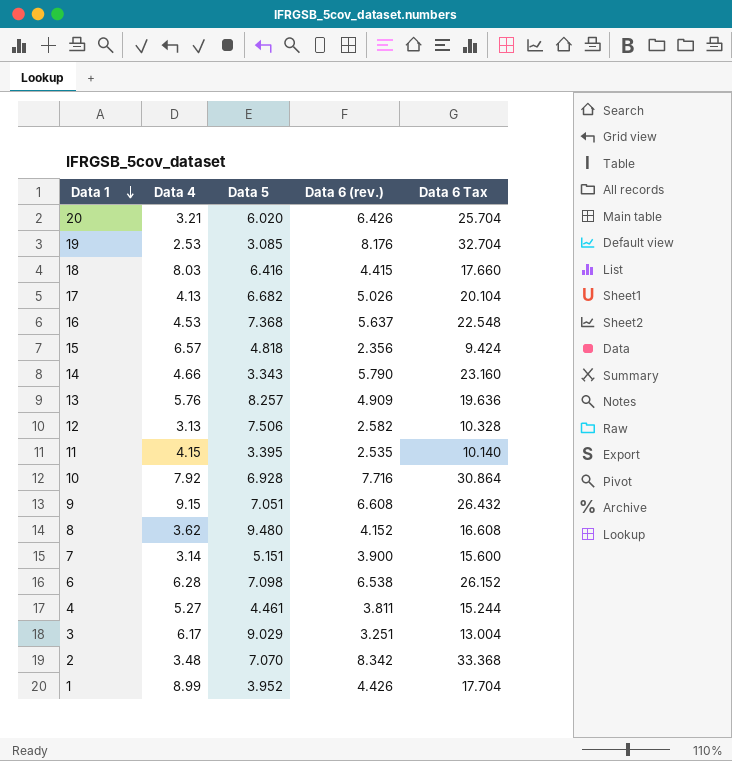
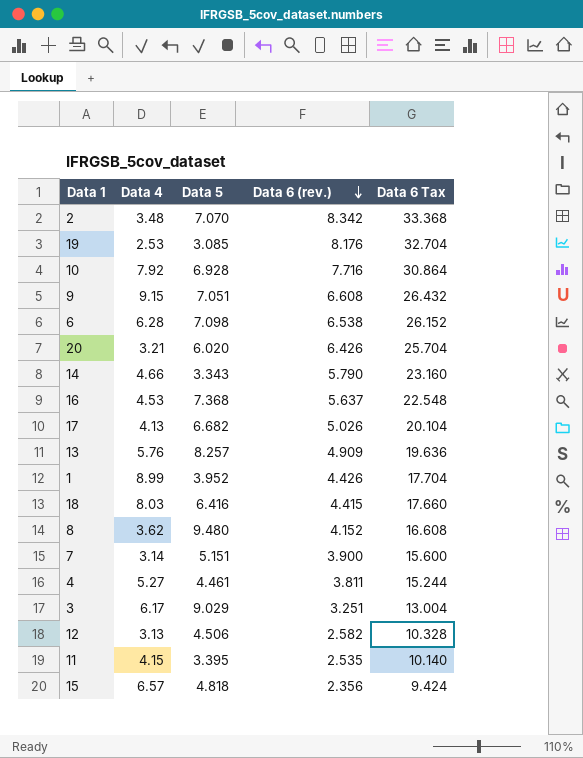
row order: Data 1 descending -> Data 6 (rev.) descending
12 | Data 5: 7.506 -> 4.506

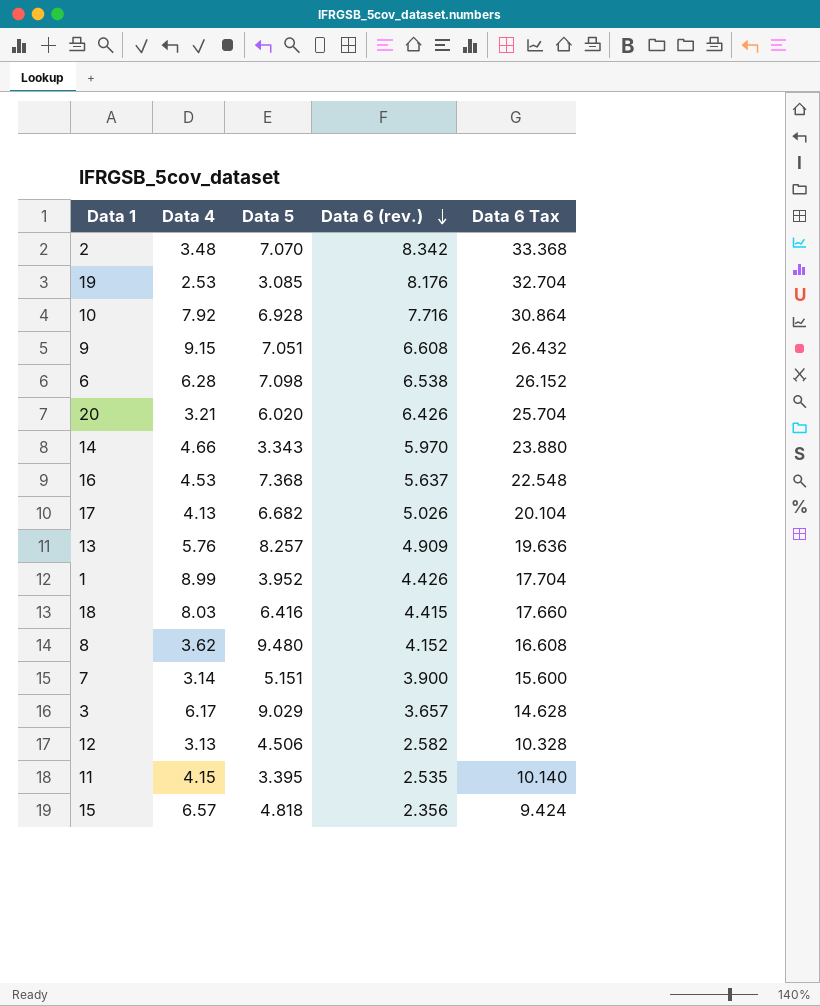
row 4: 5.27 | 4.461 | 3.811 | 15.244 -> none
14 | Data 6 (rev.): 5.790 -> 5.970
14 | Data 6 Tax: 23.160 -> 23.880
3 | Data 6 (rev.): 3.251 -> 3.657
3 | Data 6 Tax: 13.004 -> 14.628

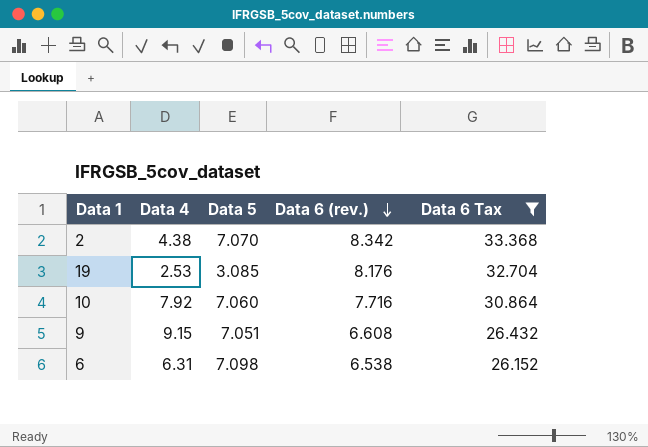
filter: none -> Data 6 Tax >= 26.152
2 | Data 4: 3.48 -> 4.38
10 | Data 5: 6.928 -> 7.060
6 | Data 4: 6.28 -> 6.31

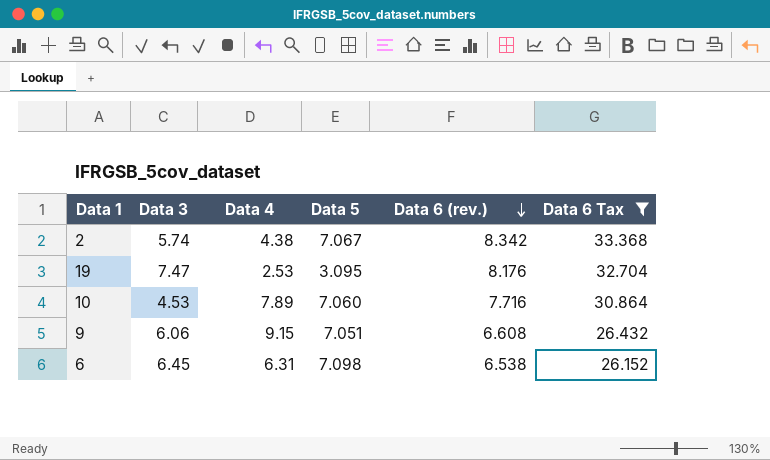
column Data 3 | position: none -> 2
2 | Data 5: 7.070 -> 7.067
19 | Data 5: 3.085 -> 3.095
10 | Data 4: 7.92 -> 7.89

